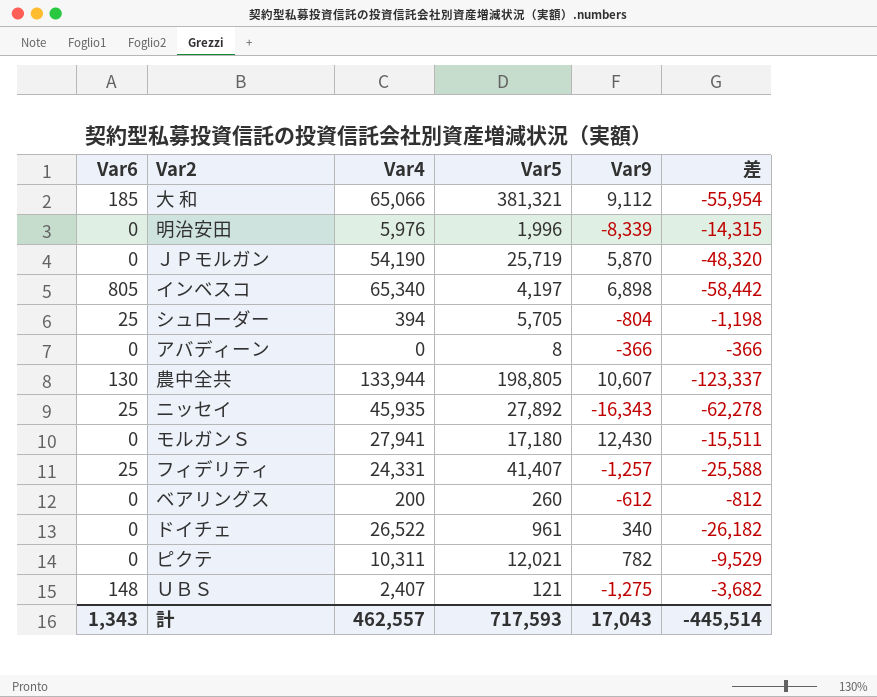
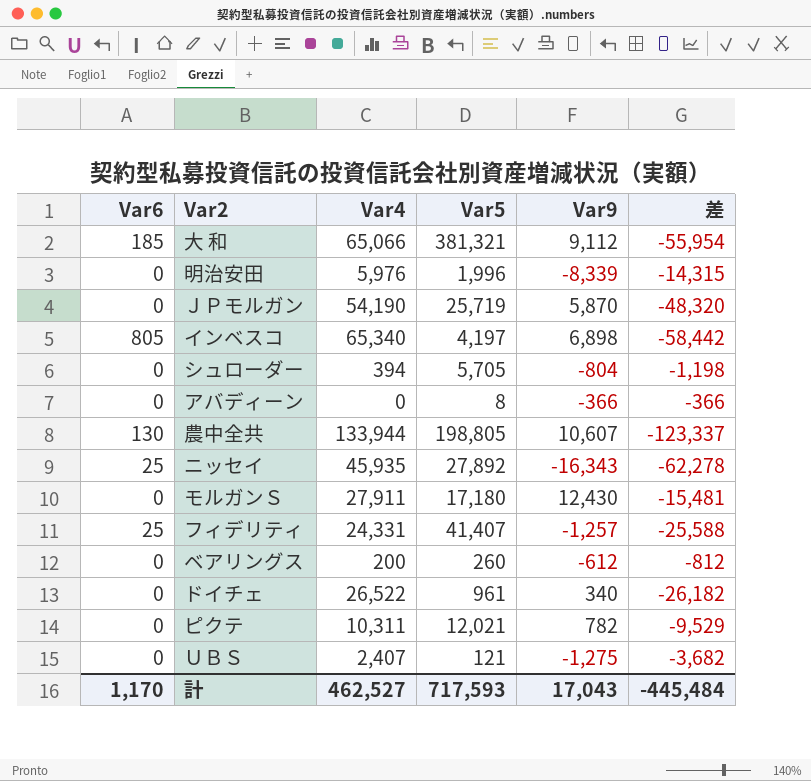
シュローダー | Var6: 25 -> 0
モルガンＳ | Var4: 27,941 -> 27,911
モルガンＳ | 差: -15,511 -> -15,481
ＵＢＳ | Var6: 148 -> 0
計 | Var6: 1,343 -> 1,170
計 | Var4: 462,557 -> 462,527
計 | 差: -445,514 -> -445,484

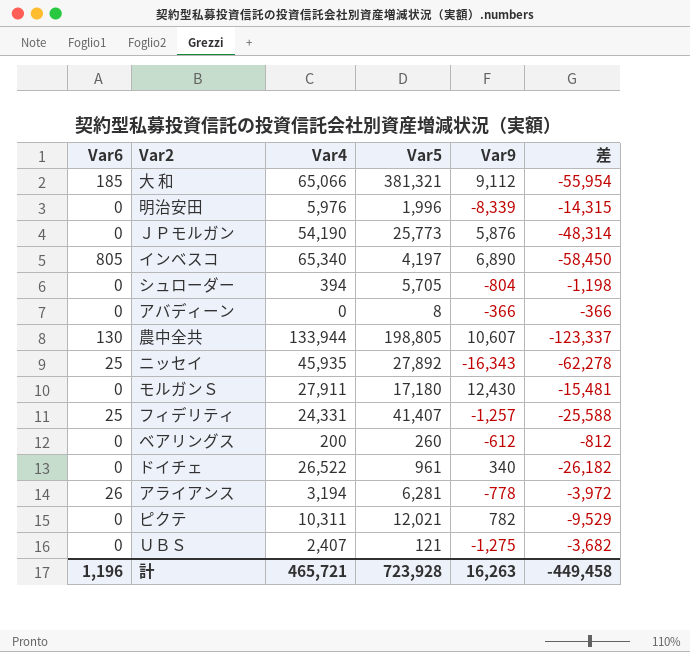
ＪＰモルガン | Var5: 25,719 -> 25,773
ＪＰモルガン | Var9: 5,870 -> 5,876
ＪＰモルガン | 差: -48,320 -> -48,314
インベスコ | Var9: 6,898 -> 6,890
インベスコ | 差: -58,442 -> -58,450
row アライアンス: none -> 26 | 3,194 | 6,281 | -778 | -3,972
計 | Var6: 1,170 -> 1,196
計 | Var4: 462,527 -> 465,721
計 | Var5: 717,593 -> 723,928
計 | Var9: 17,043 -> 16,263
計 | 差: -445,484 -> -449,458

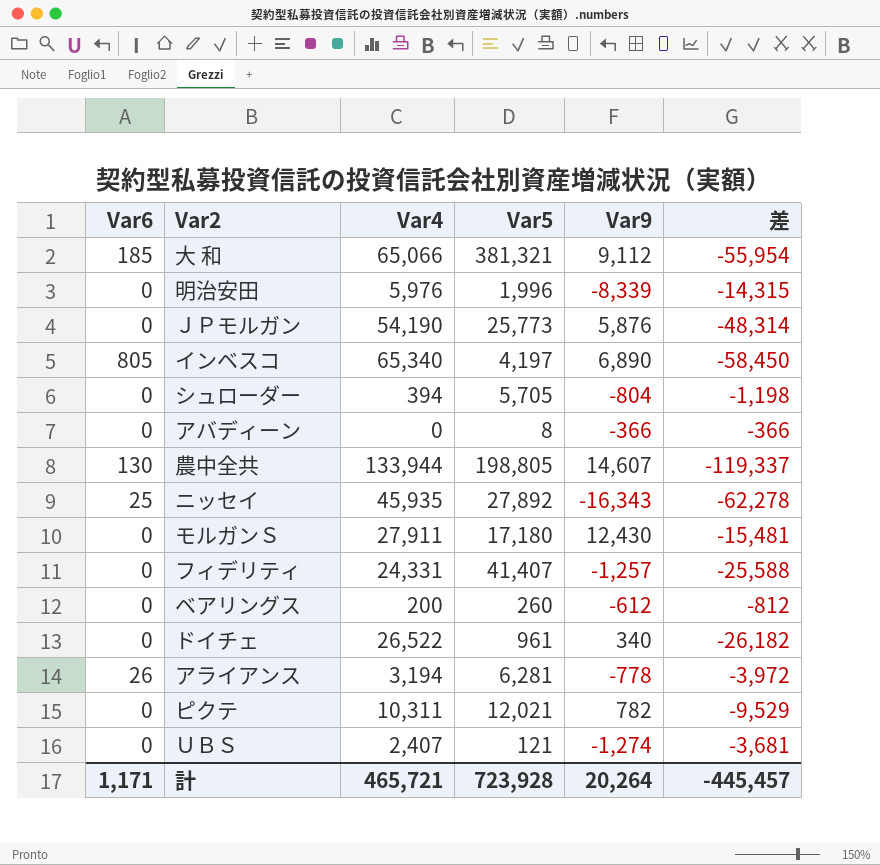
農中全共 | Var9: 10,607 -> 14,607
農中全共 | 差: -123,337 -> -119,337
フィデリティ | Var6: 25 -> 0
ＵＢＳ | Var9: -1,275 -> -1,274
ＵＢＳ | 差: -3,682 -> -3,681
計 | Var6: 1,196 -> 1,171
計 | Var9: 16,263 -> 20,264
計 | 差: -449,458 -> -445,457

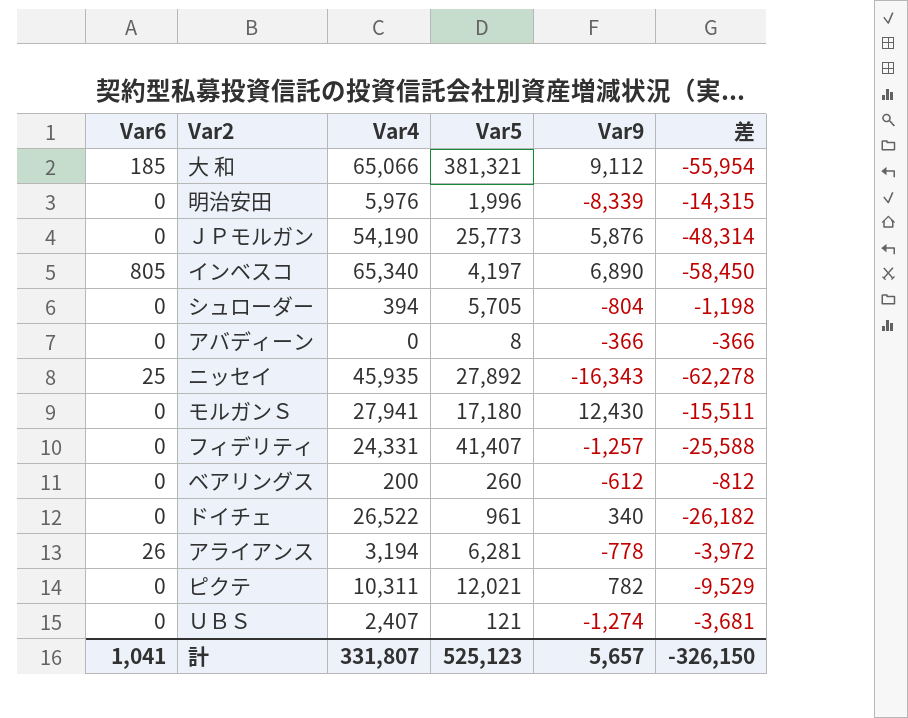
row 農中全共: 130 | 133,944 | 198,805 | 14,607 | -119,337 -> none
モルガンＳ | Var4: 27,911 -> 27,941
モルガンＳ | 差: -15,481 -> -15,511
計 | Var6: 1,171 -> 1,041
計 | Var4: 465,721 -> 331,807
計 | Var5: 723,928 -> 525,123
計 | Var9: 20,264 -> 5,657
計 | 差: -445,457 -> -326,150

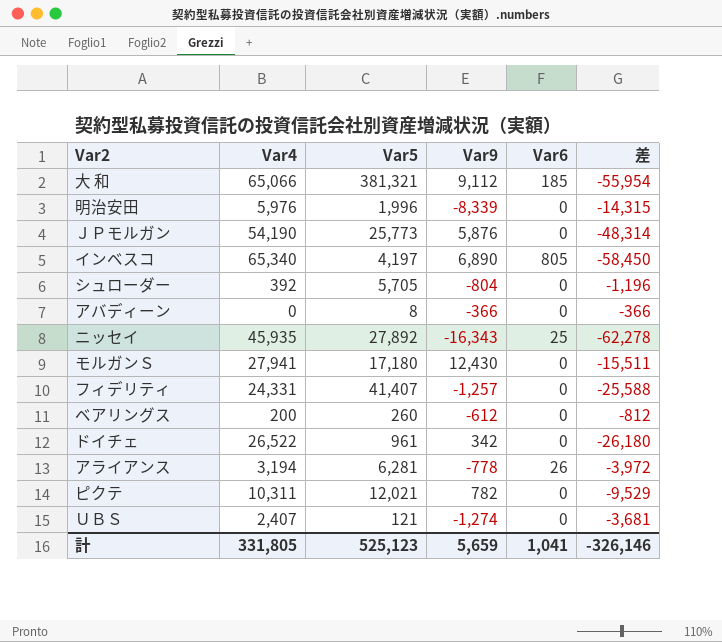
column Var6 | position: 1 -> 5
シュローダー | Var4: 394 -> 392
シュローダー | 差: -1,198 -> -1,196
ドイチェ | Var9: 340 -> 342
ドイチェ | 差: -26,182 -> -26,180
計 | Var4: 331,807 -> 331,805
計 | Var9: 5,657 -> 5,659
計 | 差: -326,150 -> -326,146

